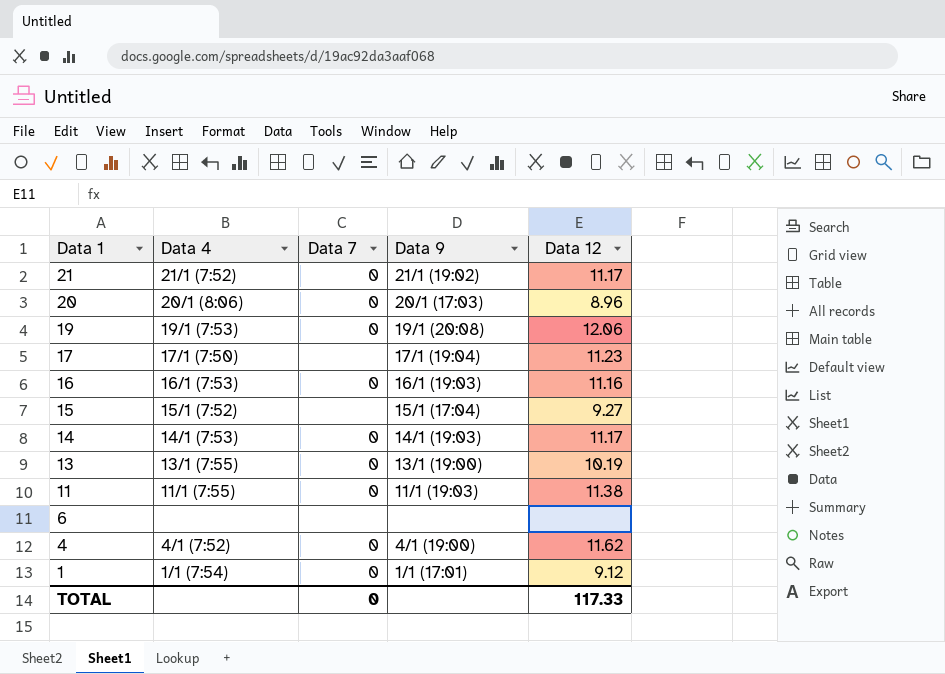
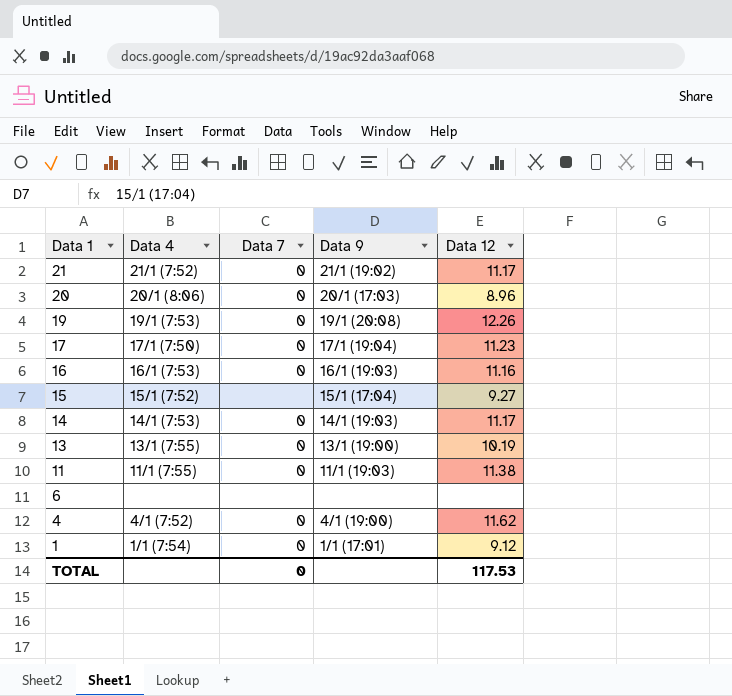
19 | Data 12: 12.06 -> 12.26
17 | Data 7: none -> 0
TOTAL | Data 12: 117.33 -> 117.53

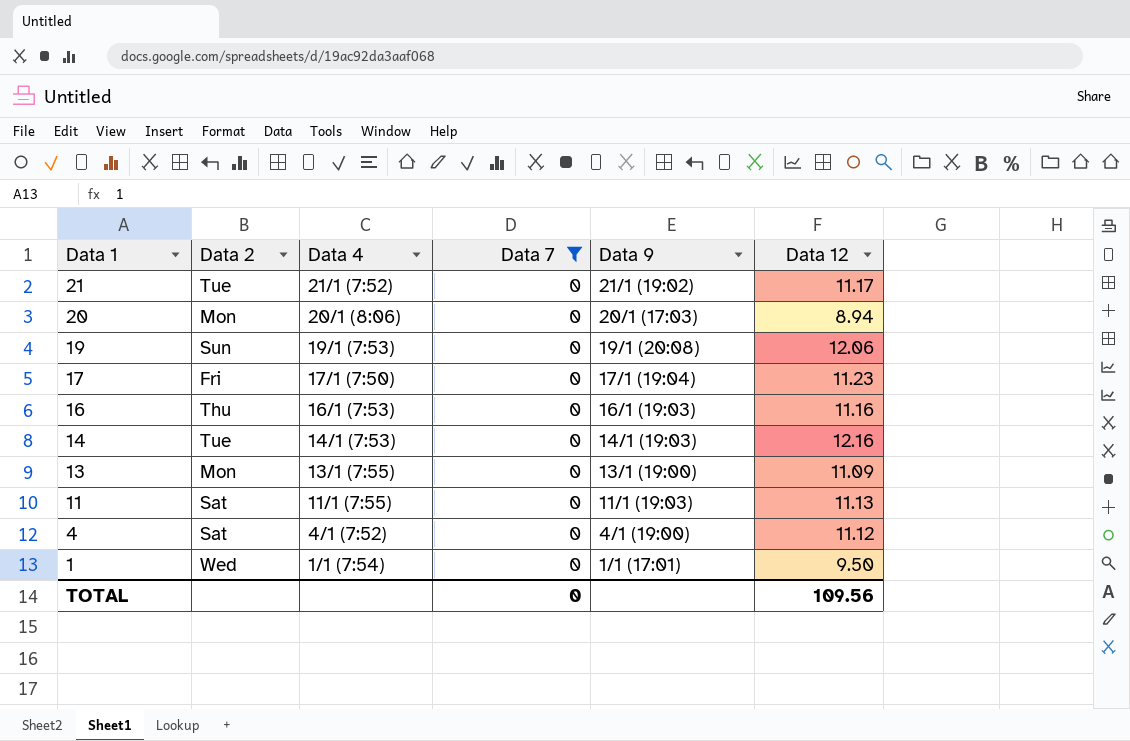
filter: none -> Data 7 = 0
column Data 2 | position: none -> 2
20 | Data 12: 8.96 -> 8.94
19 | Data 12: 12.26 -> 12.06
14 | Data 12: 11.17 -> 12.16
13 | Data 12: 10.19 -> 11.09
11 | Data 12: 11.38 -> 11.13
4 | Data 12: 11.62 -> 11.12
1 | Data 12: 9.12 -> 9.50
TOTAL | Data 12: 117.53 -> 109.56

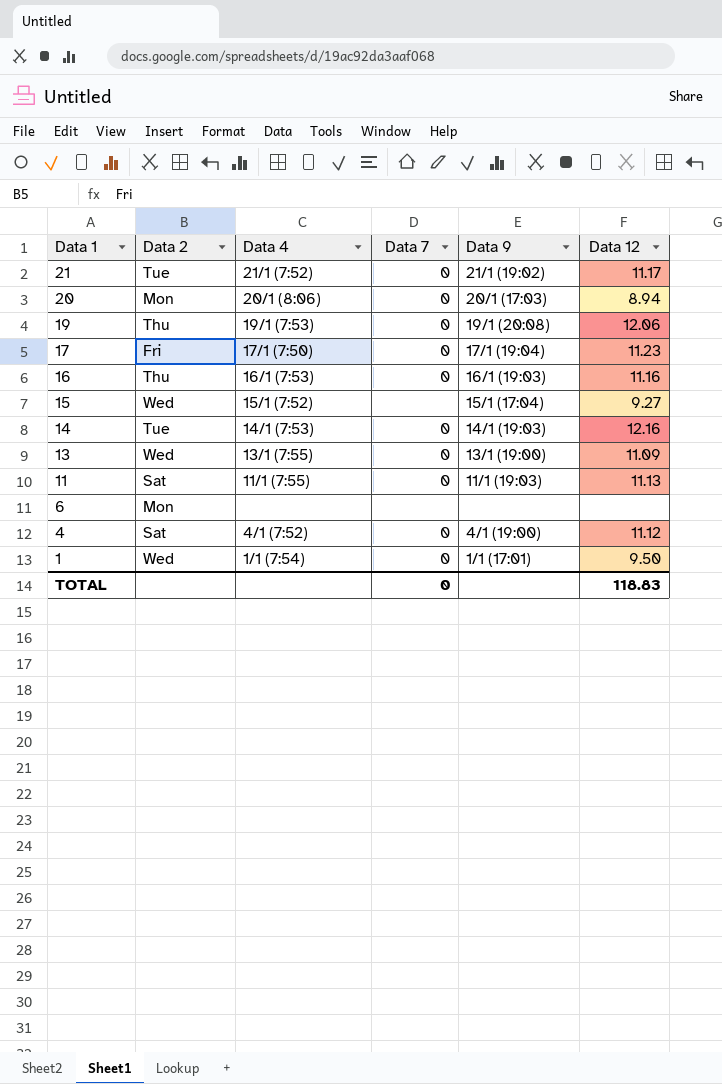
filter: Data 7 = 0 -> none
19 | Data 2: Sun -> Thu
13 | Data 2: Mon -> Wed
TOTAL | Data 12: 109.56 -> 118.83

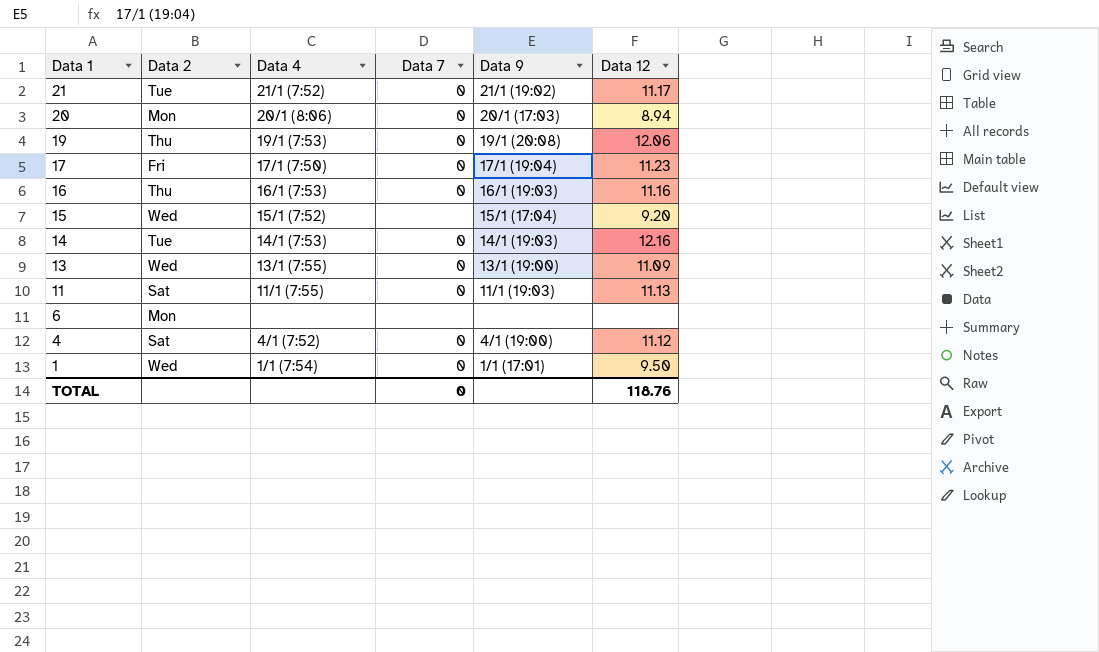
15 | Data 12: 9.27 -> 9.20
TOTAL | Data 12: 118.83 -> 118.76

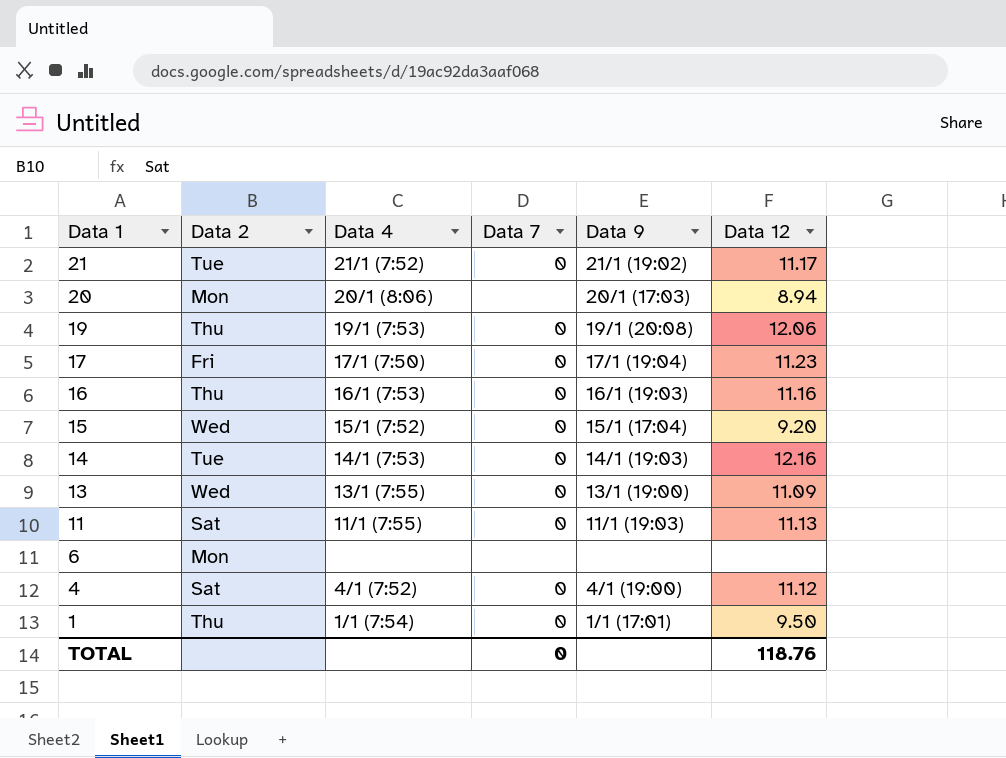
20 | Data 7: 0 -> none
15 | Data 7: none -> 0
1 | Data 2: Wed -> Thu

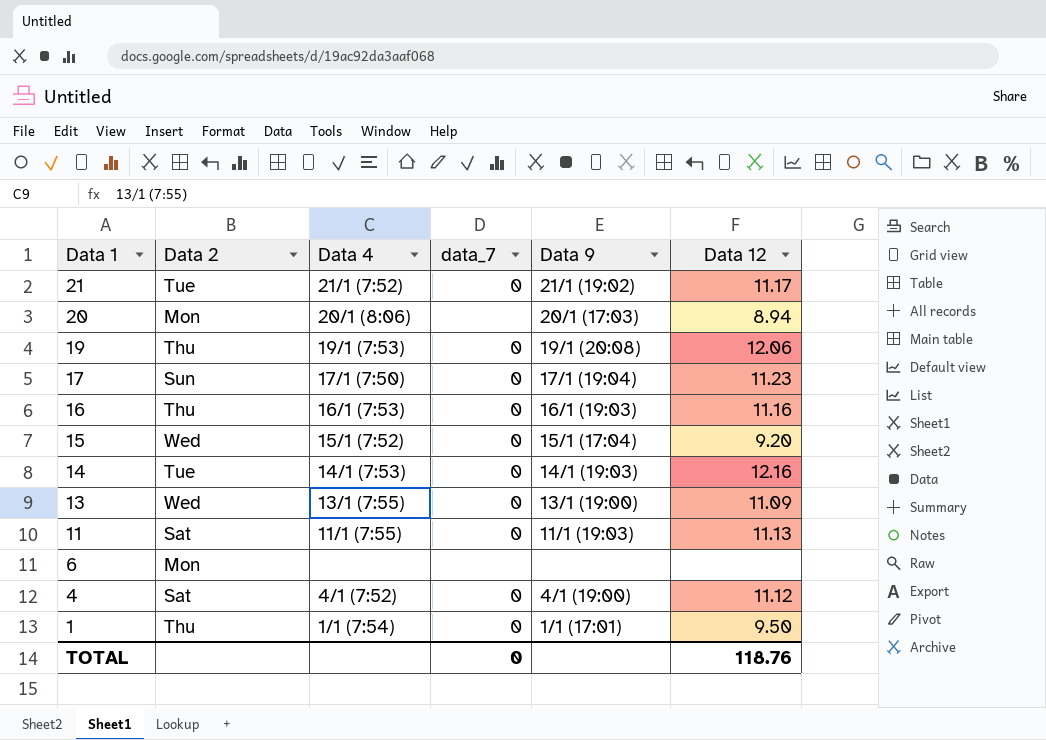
column name: Data 7 -> data_7
17 | Data 2: Fri -> Sun

